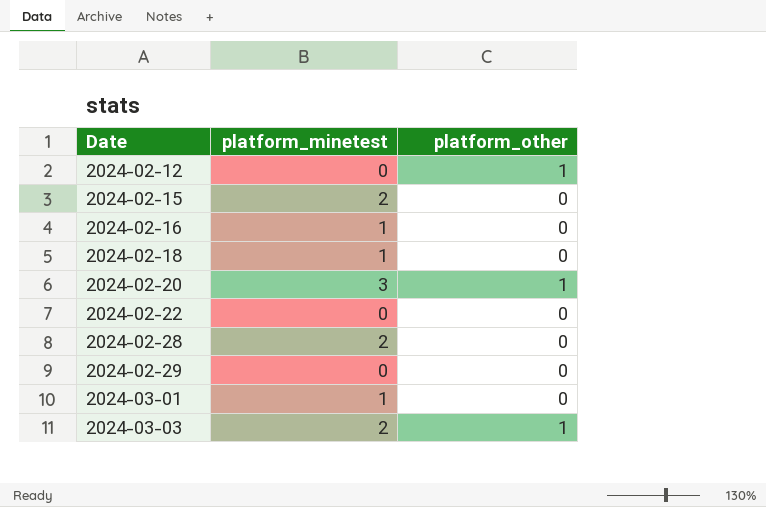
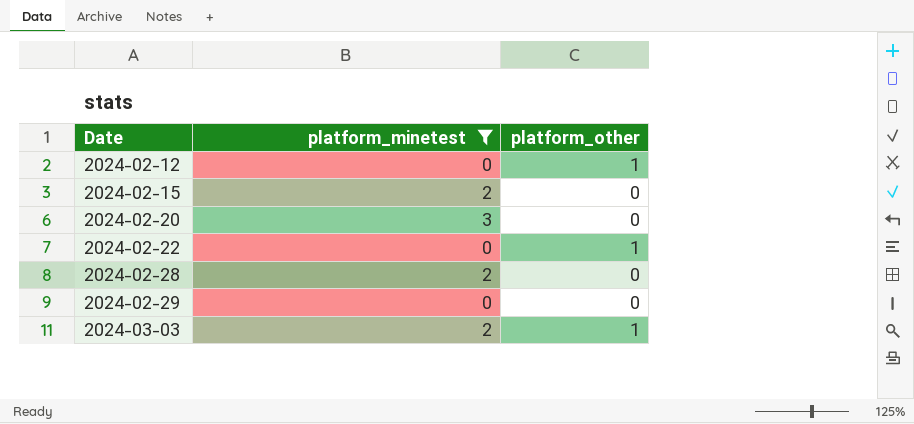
filter: none -> platform_minetest != 1
2024-02-20 | platform_other: 1 -> 0
2024-02-22 | platform_other: 0 -> 1

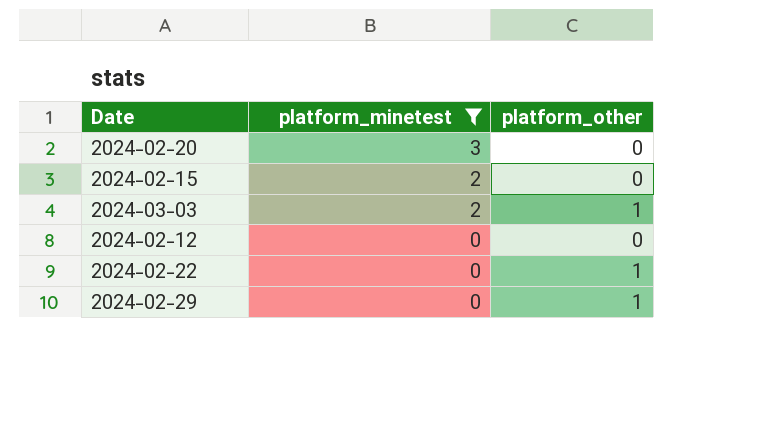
row order: Date ascending -> platform_minetest descending
row 2024-02-28: 2 | 0 -> none
2024-02-12 | platform_other: 1 -> 0
2024-02-29 | platform_other: 0 -> 1

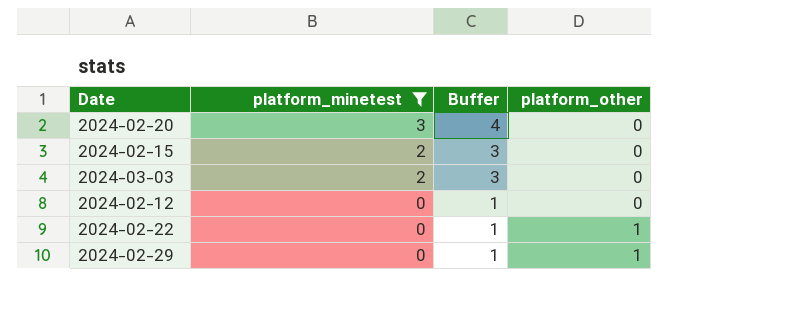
column Buffer | formula: none -> [platform_minetest] + 1
2024-03-03 | platform_other: 1 -> 0

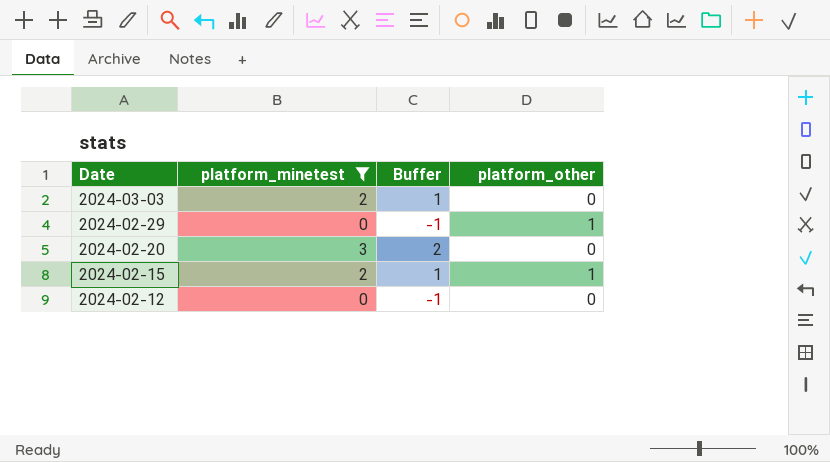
row order: platform_minetest descending -> Date descending
column Buffer | formula: [platform_minetest] + 1 -> [platform_minetest] - 1
row 2024-02-22: 0 | 1 | 1 -> none
2024-02-15 | platform_other: 0 -> 1

